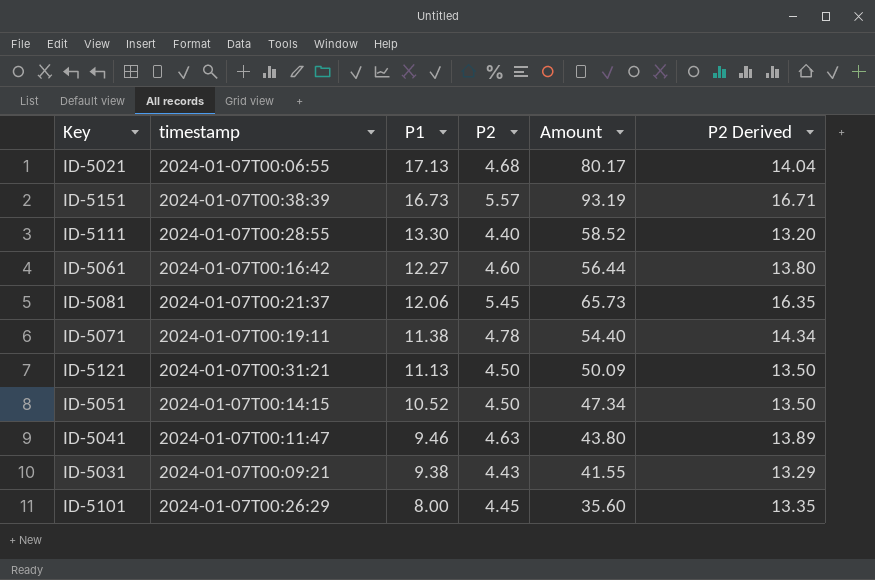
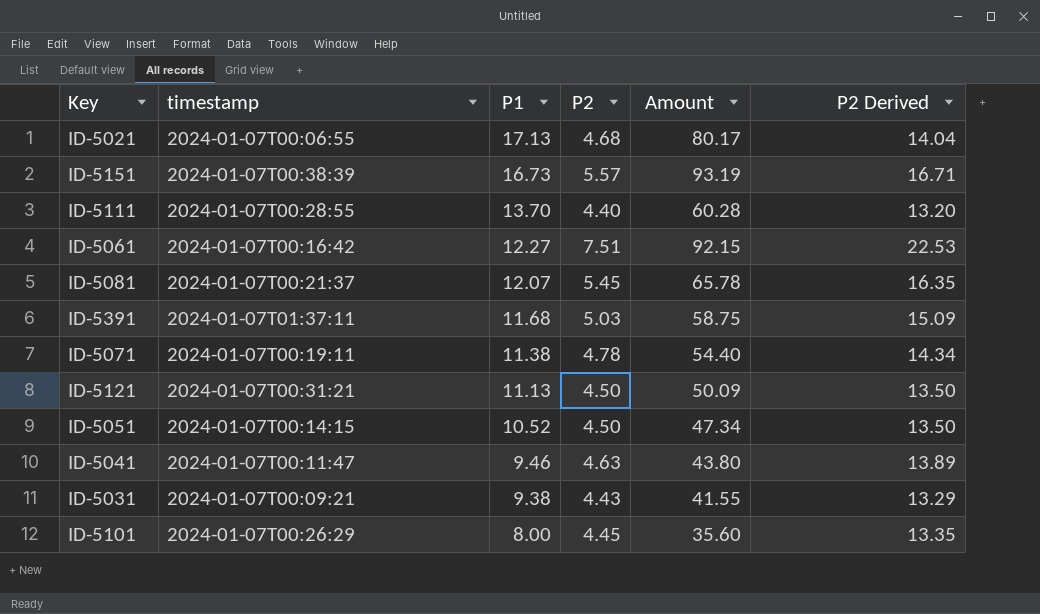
ID-5111 | P1: 13.30 -> 13.70
ID-5111 | Amount: 58.52 -> 60.28
ID-5061 | P2: 4.60 -> 7.51
ID-5061 | Amount: 56.44 -> 92.15
ID-5061 | P2 Derived: 13.80 -> 22.53
ID-5081 | P1: 12.06 -> 12.07
ID-5081 | Amount: 65.73 -> 65.78
row ID-5391: none -> 2024-01-07T01:37:11 | 11.68 | 5.03 | 58.75 | 15.09

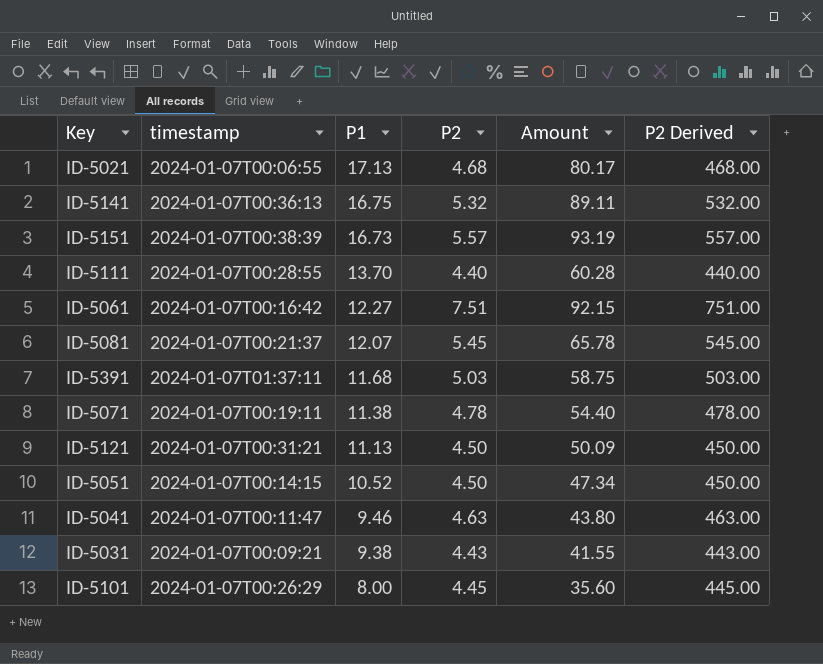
column P2 Derived | formula: [P2] * 3 -> [P2] * 100
row ID-5141: none -> 2024-01-07T00:36:13 | 16.75 | 5.32 | 89.11 | 532.00

